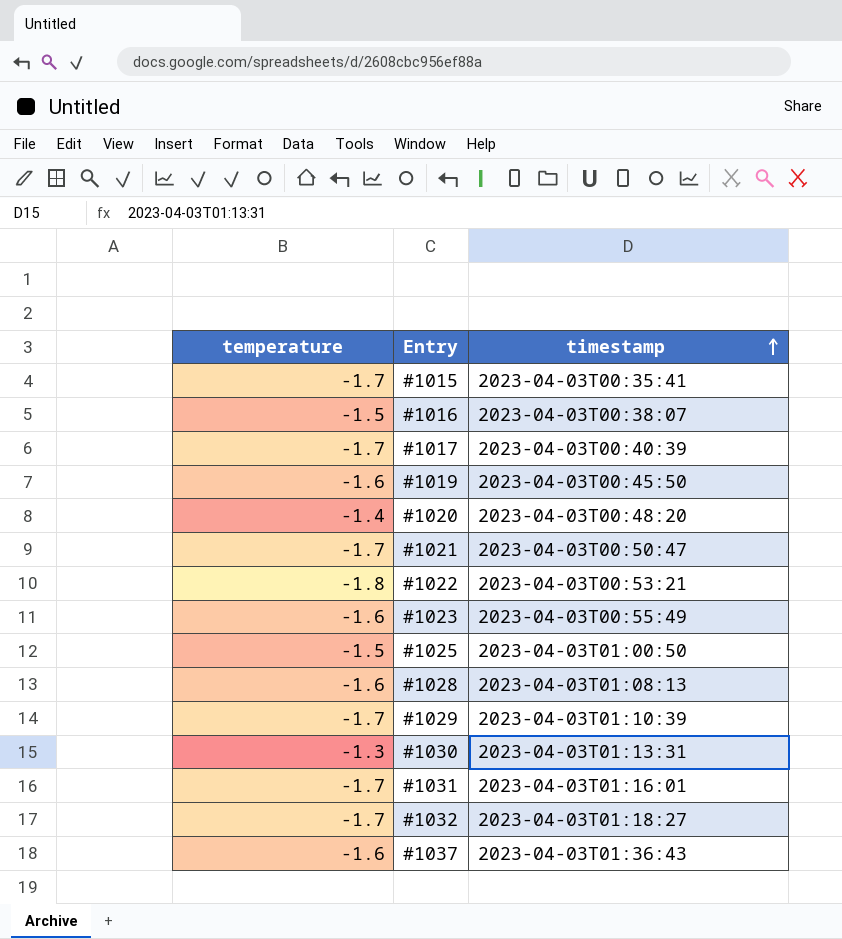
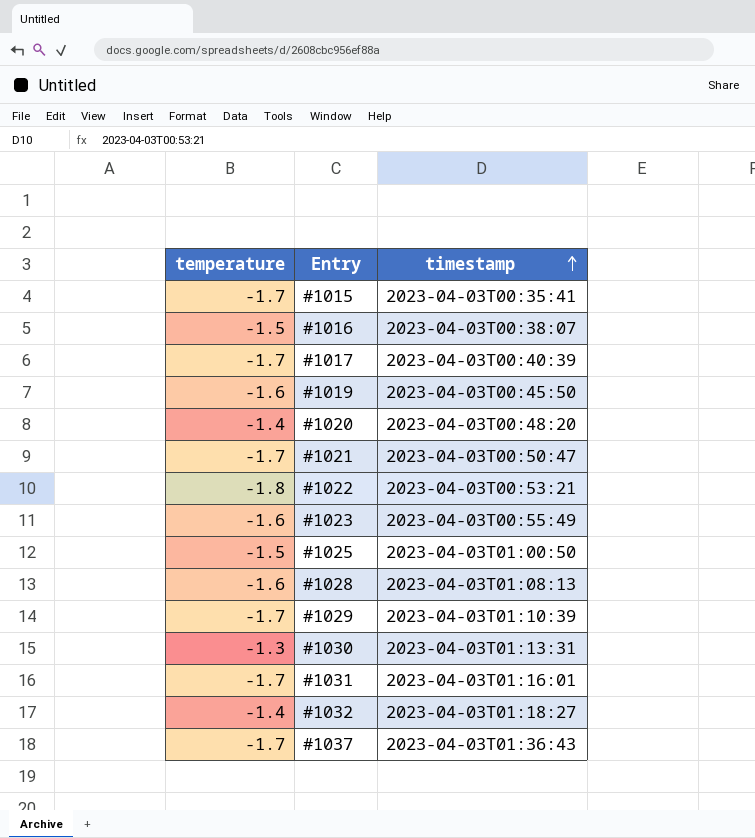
#1032 | temperature: -1.7 -> -1.4
#1037 | temperature: -1.6 -> -1.7

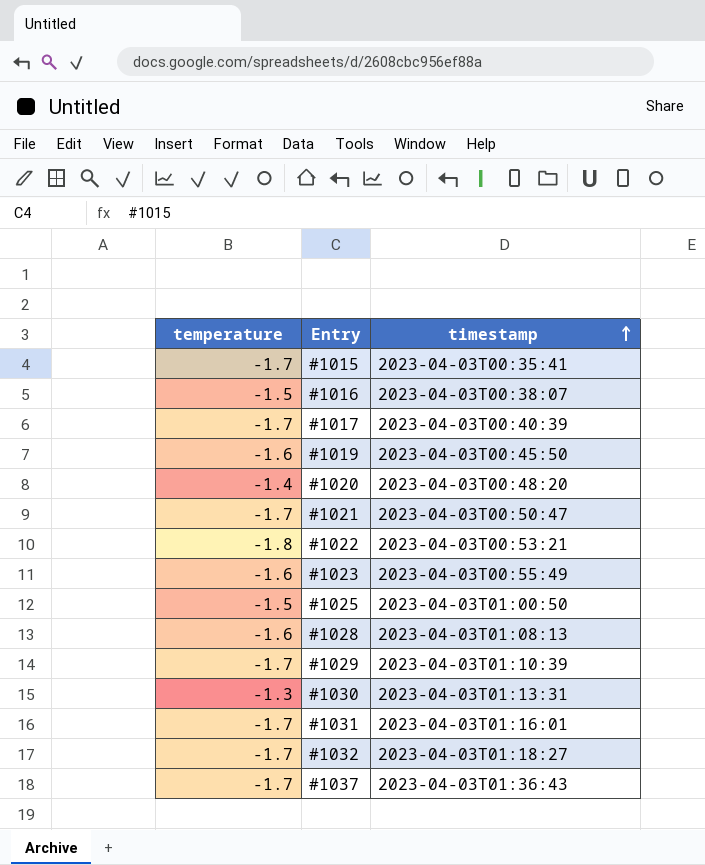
#1032 | temperature: -1.4 -> -1.7

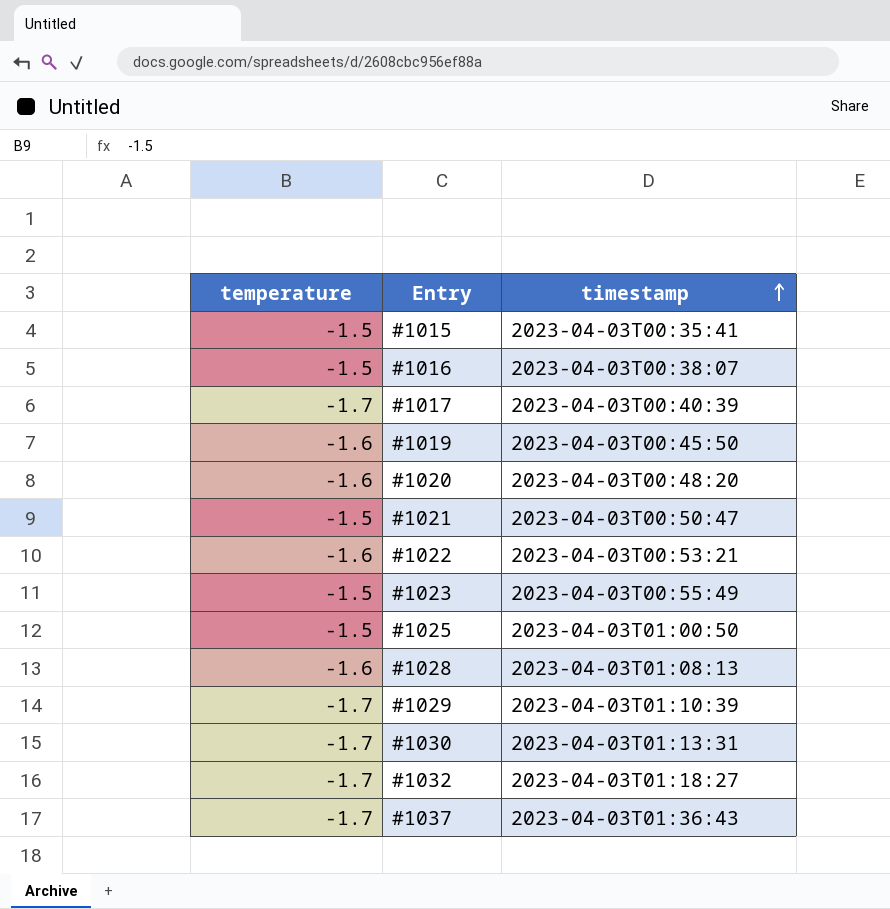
row #1031: -1.7 | 2023-04-03T01:16:01 -> none
#1015 | temperature: -1.7 -> -1.5
#1020 | temperature: -1.4 -> -1.6
#1021 | temperature: -1.7 -> -1.5
#1022 | temperature: -1.8 -> -1.6
#1023 | temperature: -1.6 -> -1.5
#1030 | temperature: -1.3 -> -1.7

